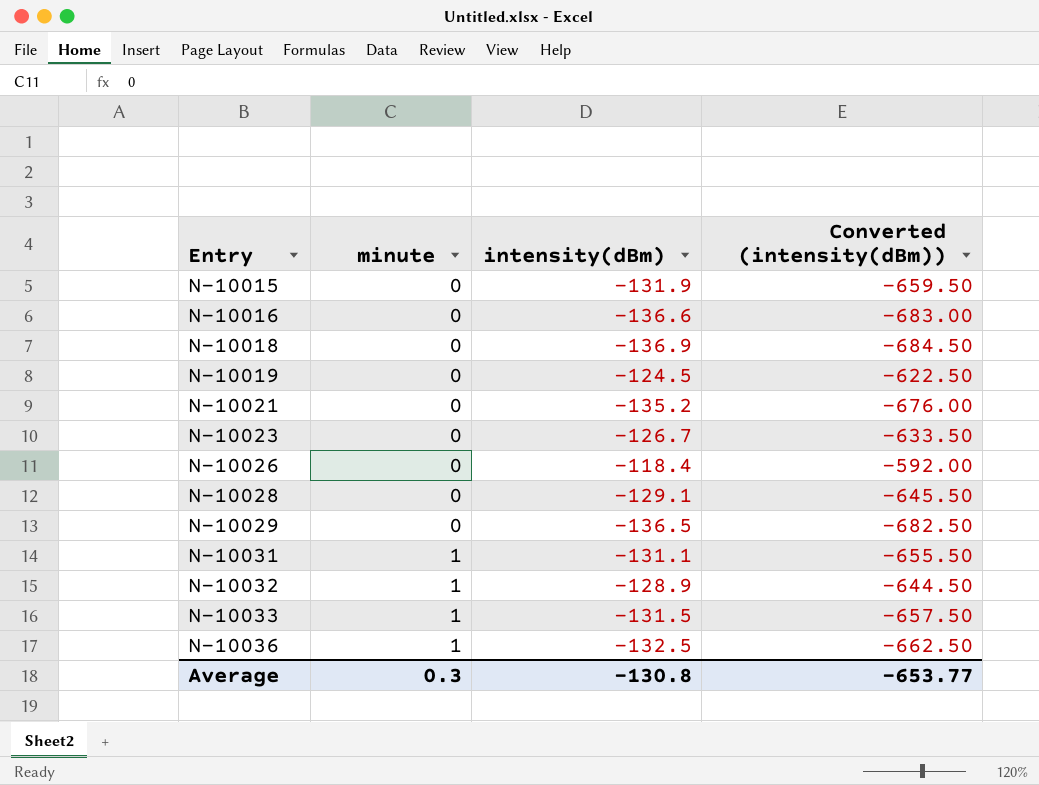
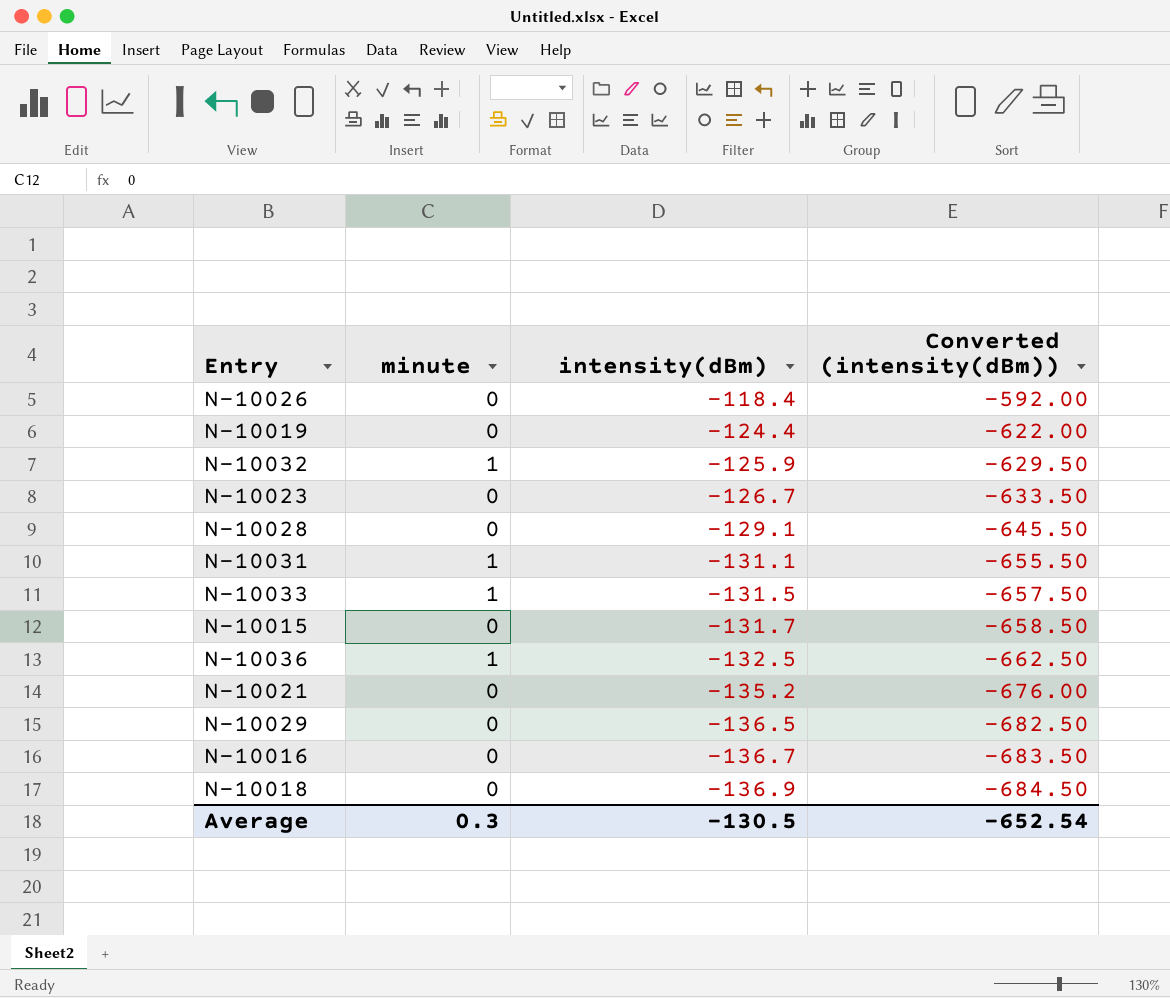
row order: Entry ascending -> intensity(dBm) descending
N-10019 | intensity(dBm): -124.5 -> -124.4
N-10019 | Converted (intensity(dBm)): -622.50 -> -622.00
N-10032 | intensity(dBm): -128.9 -> -125.9
N-10032 | Converted (intensity(dBm)): -644.50 -> -629.50
N-10015 | intensity(dBm): -131.9 -> -131.7
N-10015 | Converted (intensity(dBm)): -659.50 -> -658.50
N-10016 | intensity(dBm): -136.6 -> -136.7
N-10016 | Converted (intensity(dBm)): -683.00 -> -683.50
Average | intensity(dBm): -130.8 -> -130.5
Average | Converted (intensity(dBm)): -653.77 -> -652.54

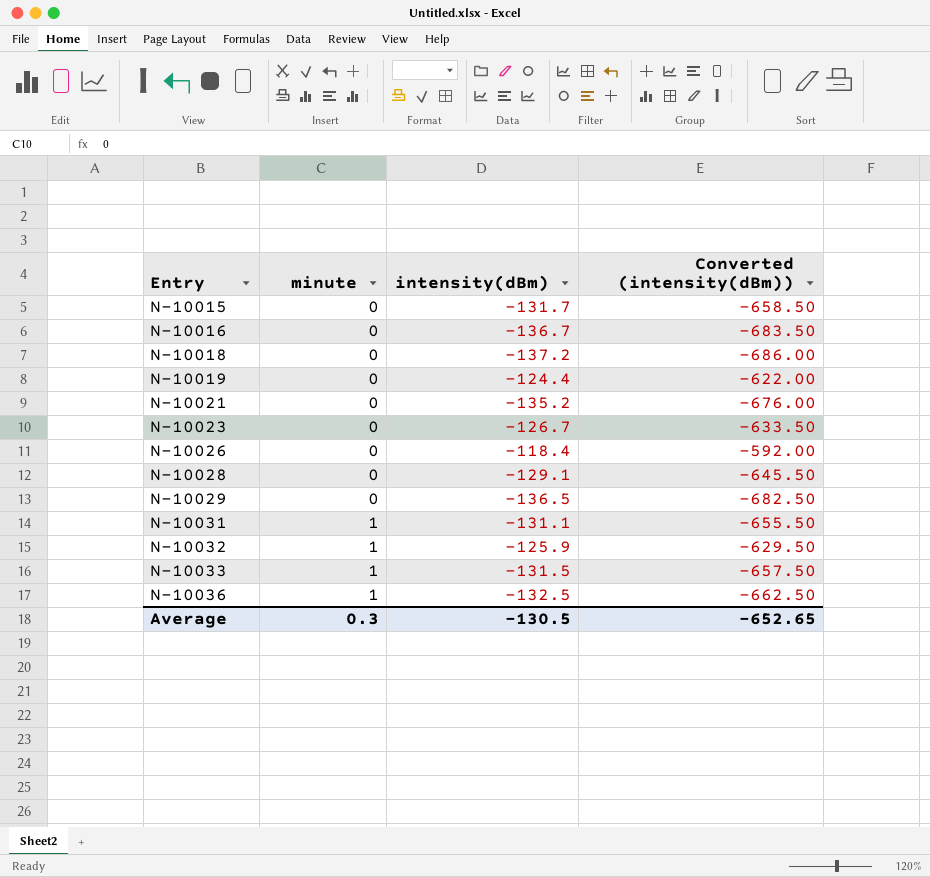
row order: intensity(dBm) descending -> Entry ascending
N-10018 | intensity(dBm): -136.9 -> -137.2
N-10018 | Converted (intensity(dBm)): -684.50 -> -686.00
Average | Converted (intensity(dBm)): -652.54 -> -652.65

